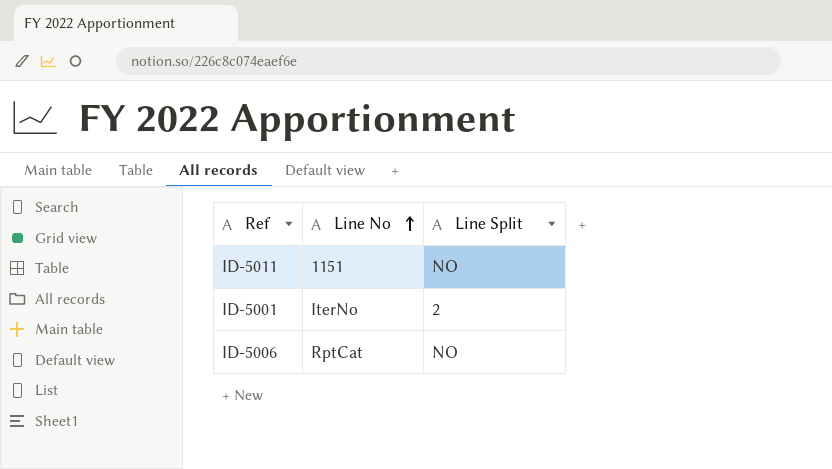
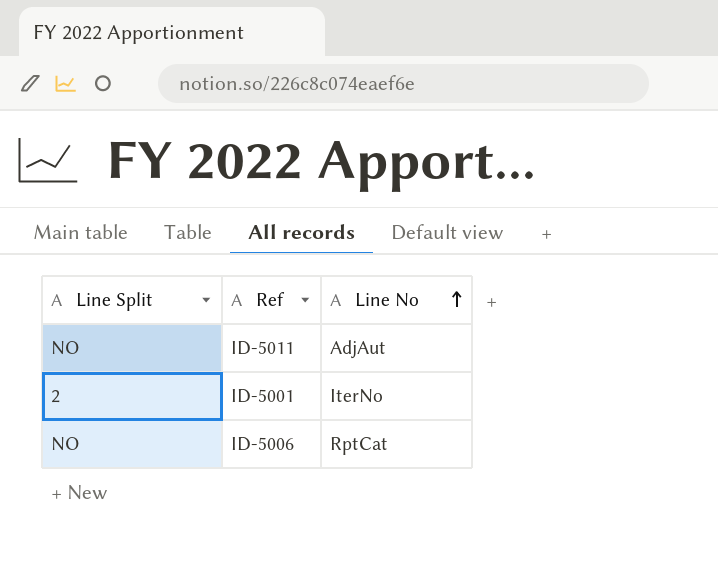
column Line Split | position: 3 -> 1
ID-5011 | Line No: 1151 -> AdjAut

